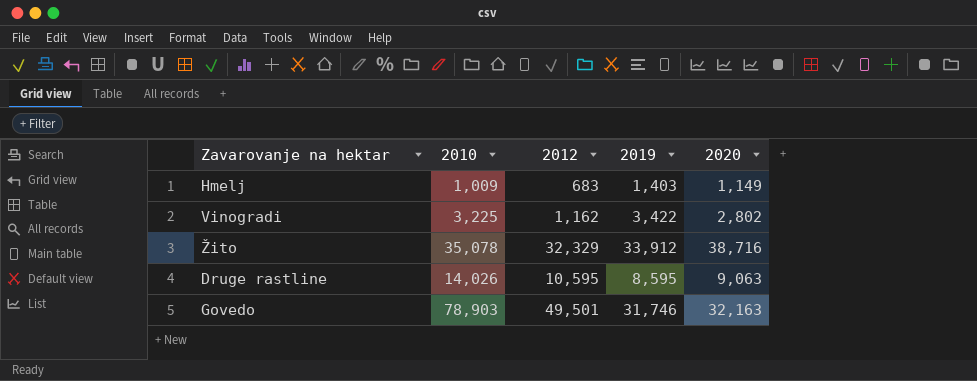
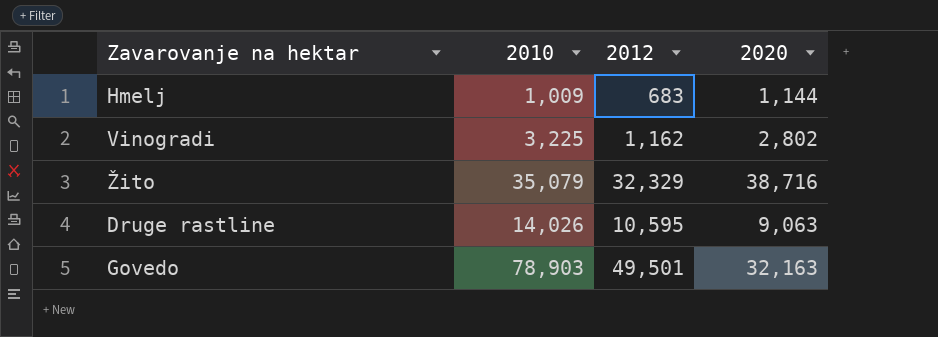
column 2019 | position: 4 -> none
Hmelj | 2020: 1,149 -> 1,144
Žito | 2010: 35,078 -> 35,079

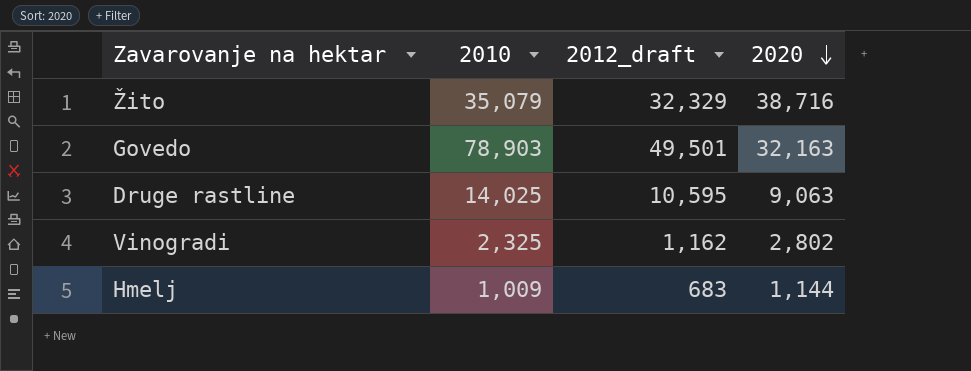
row order: none -> 2020 descending
column name: 2012 -> 2012_draft
Druge rastline | 2010: 14,026 -> 14,025
Vinogradi | 2010: 3,225 -> 2,325

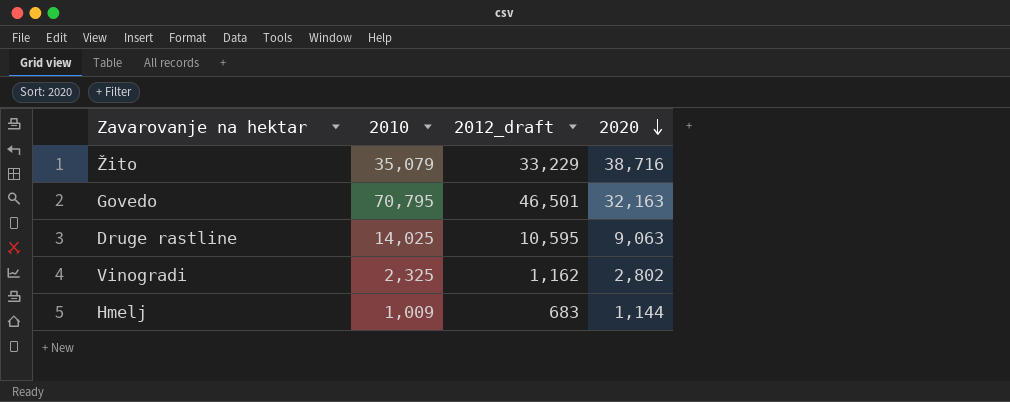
Žito | 2012_draft: 32,329 -> 33,229
Govedo | 2010: 78,903 -> 70,795
Govedo | 2012_draft: 49,501 -> 46,501

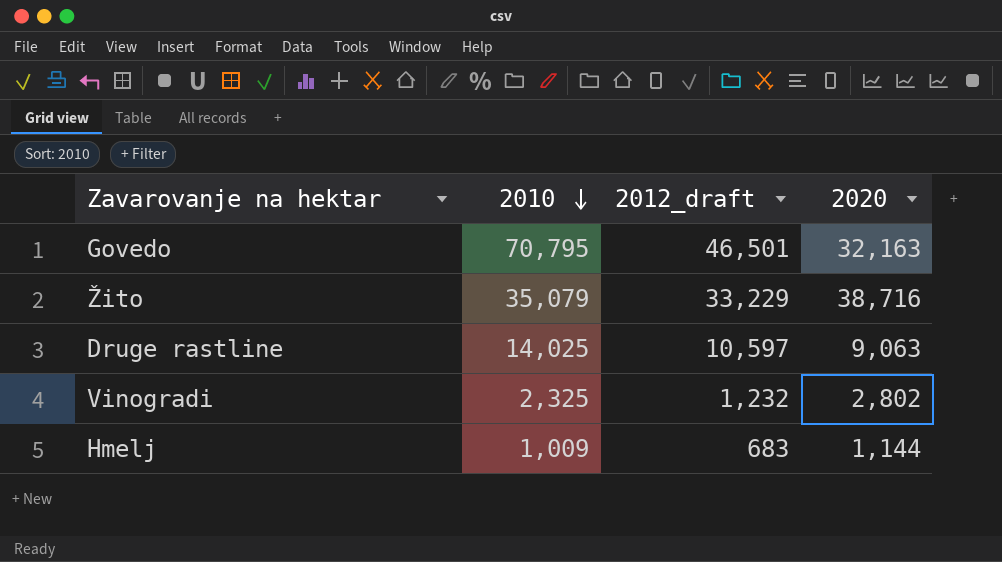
row order: 2020 descending -> 2010 descending
Druge rastline | 2012_draft: 10,595 -> 10,597
Vinogradi | 2012_draft: 1,162 -> 1,232

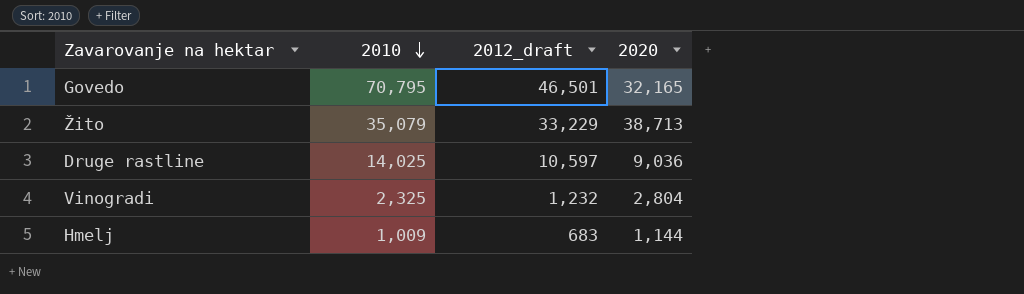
Govedo | 2020: 32,163 -> 32,165
Žito | 2020: 38,716 -> 38,713
Druge rastline | 2020: 9,063 -> 9,036
Vinogradi | 2020: 2,802 -> 2,804

